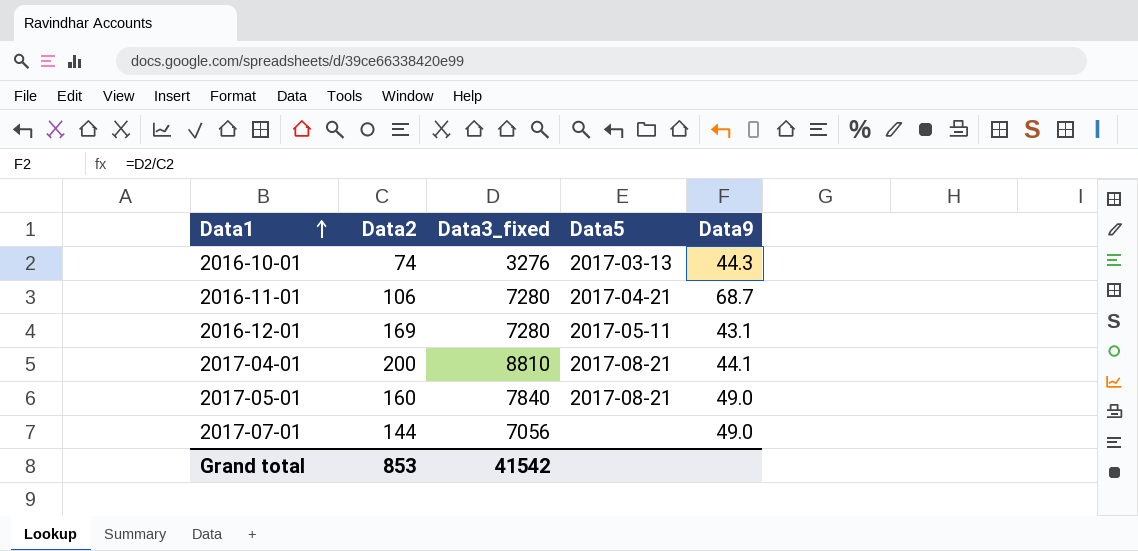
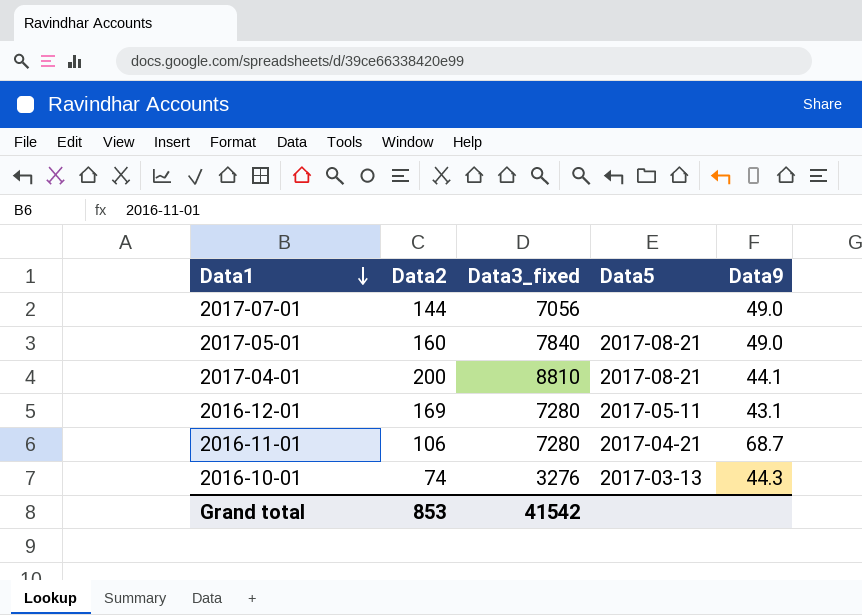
row order: Data1 ascending -> Data1 descending

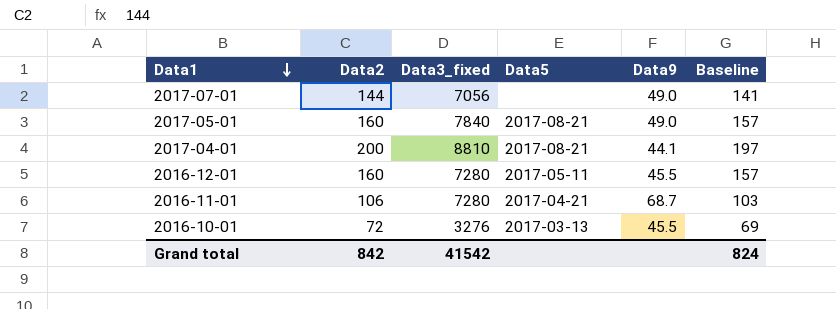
column Baseline | formula: none -> [Data2] - 3
2016-12-01 | Data2: 169 -> 160
2016-12-01 | Data9: 43.1 -> 45.5
2016-10-01 | Data2: 74 -> 72
2016-10-01 | Data9: 44.3 -> 45.5
Grand total | Data2: 853 -> 842

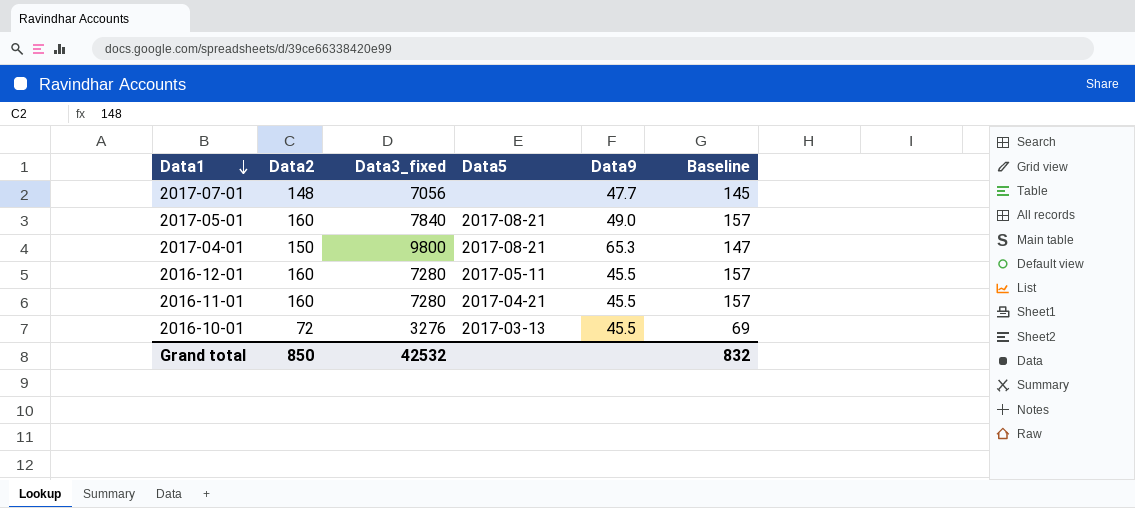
2017-07-01 | Data2: 144 -> 148
2017-07-01 | Data9: 49.0 -> 47.7
2017-07-01 | Baseline: 141 -> 145
2017-04-01 | Data2: 200 -> 150
2017-04-01 | Data3_fixed: 8810 -> 9800
2017-04-01 | Data9: 44.1 -> 65.3
2017-04-01 | Baseline: 197 -> 147
2016-11-01 | Data2: 106 -> 160
2016-11-01 | Data9: 68.7 -> 45.5
2016-11-01 | Baseline: 103 -> 157
Grand total | Data2: 842 -> 850
Grand total | Data3_fixed: 41542 -> 42532
Grand total | Baseline: 824 -> 832

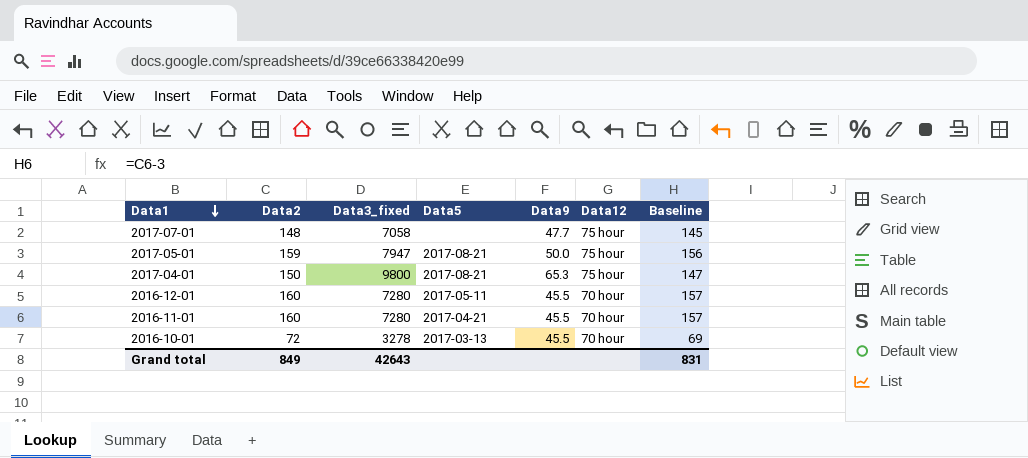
column Data12 | position: none -> 6
2017-07-01 | Data3_fixed: 7056 -> 7058
2017-05-01 | Data2: 160 -> 159
2017-05-01 | Data3_fixed: 7840 -> 7947
2017-05-01 | Data9: 49.0 -> 50.0
2017-05-01 | Baseline: 157 -> 156
2016-10-01 | Data3_fixed: 3276 -> 3278
Grand total | Data2: 850 -> 849
Grand total | Data3_fixed: 42532 -> 42643
Grand total | Baseline: 832 -> 831

